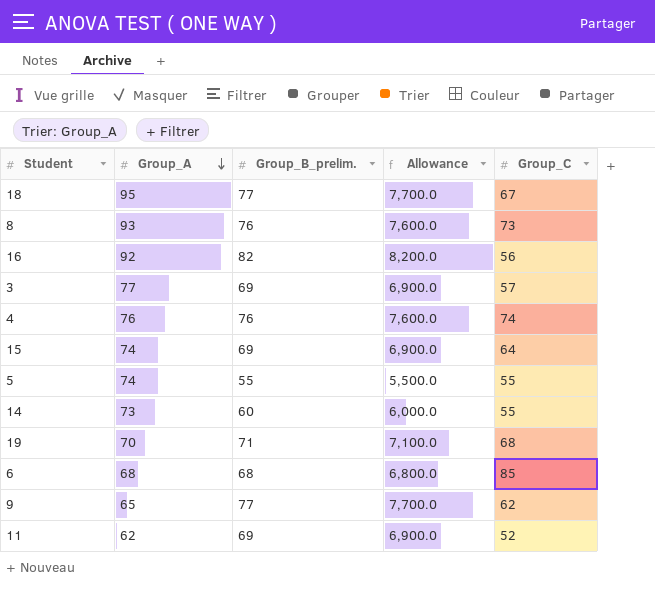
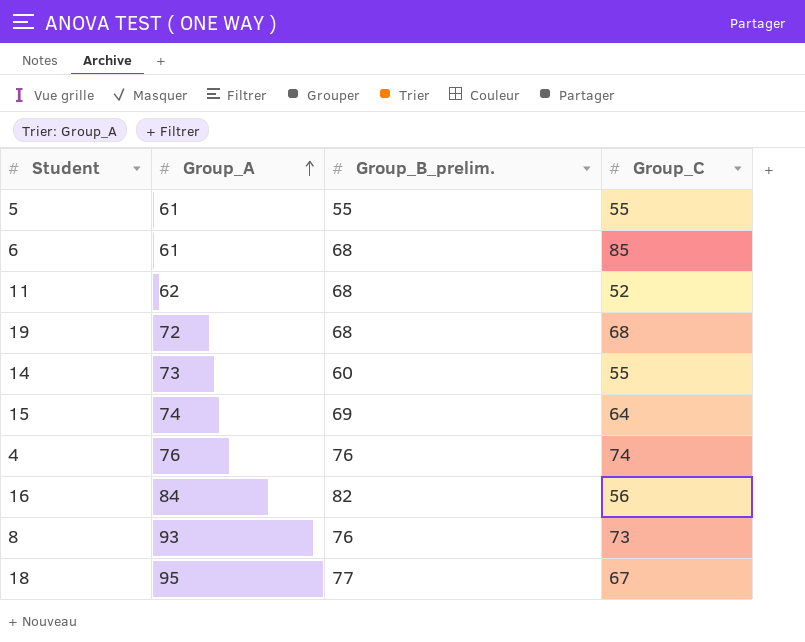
row order: Group_A descending -> Group_A ascending
column Allowance | formula: [Group_B_prelim.] * 100 -> none
row 3: 77 | 69 | 6,900.0 | 57 -> none
row 9: 65 | 77 | 7,700.0 | 62 -> none
5 | Group_A: 74 -> 61
6 | Group_A: 68 -> 61
11 | Group_B_prelim.: 69 -> 68
19 | Group_A: 70 -> 72
19 | Group_B_prelim.: 71 -> 68
16 | Group_A: 92 -> 84

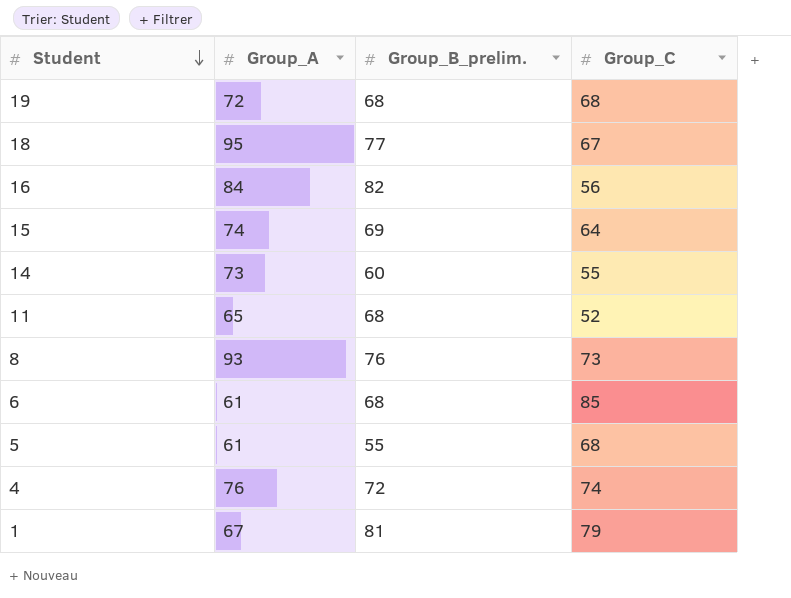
row order: Group_A ascending -> Student descending
11 | Group_A: 62 -> 65
5 | Group_C: 55 -> 68
4 | Group_B_prelim.: 76 -> 72
row 1: none -> 67 | 81 | 79

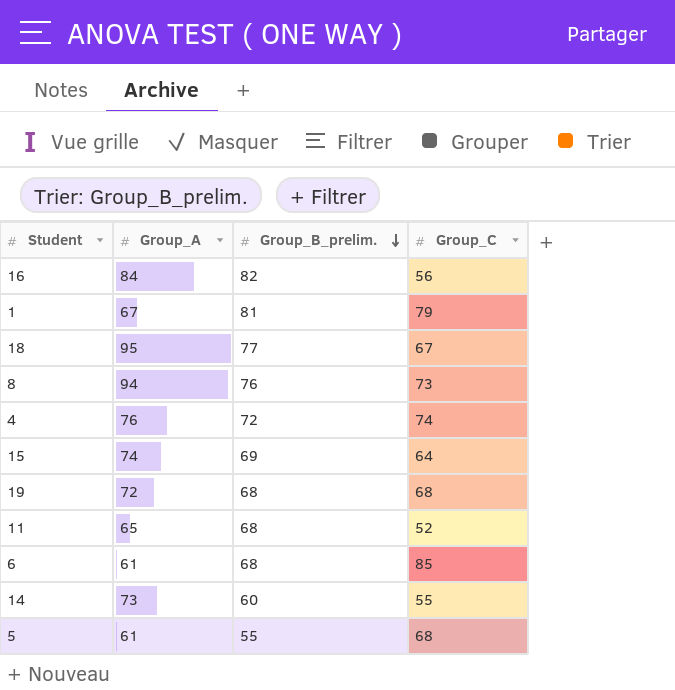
row order: Student descending -> Group_B_prelim. descending
8 | Group_A: 93 -> 94

